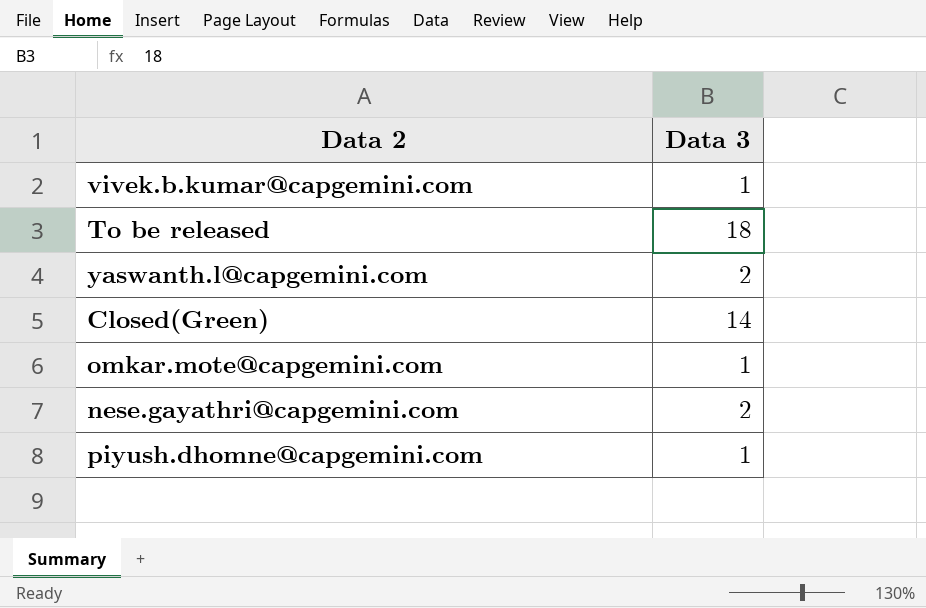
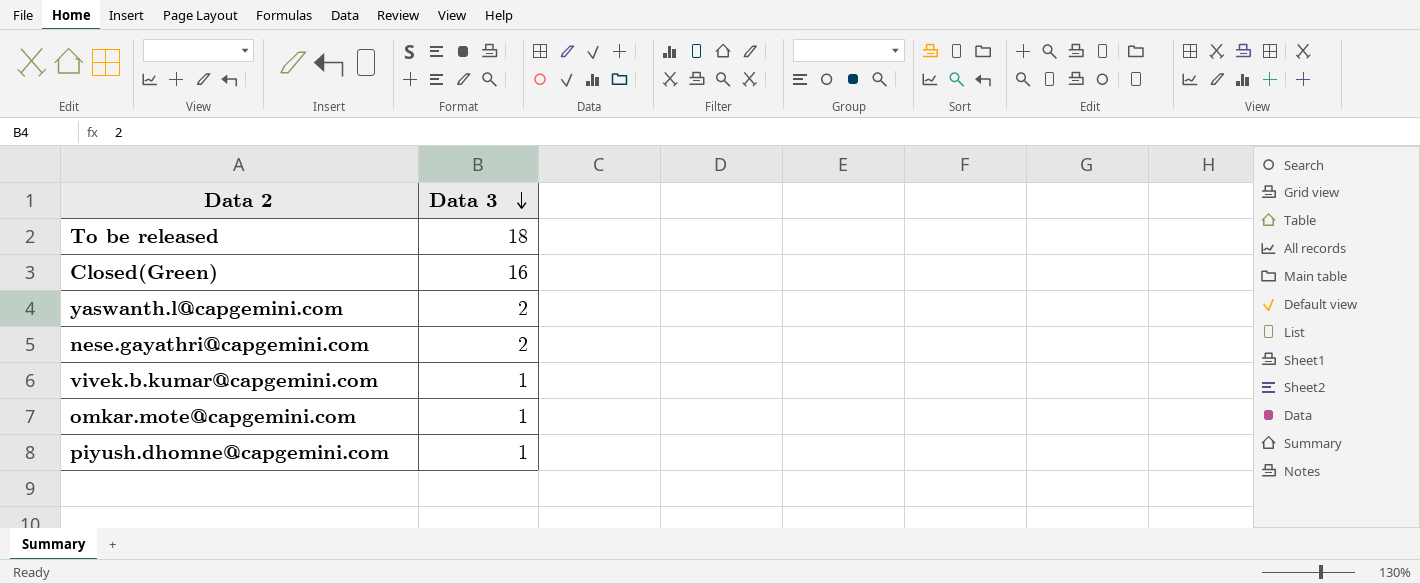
row order: none -> Data 3 descending
Closed(Green) | Data 3: 14 -> 16

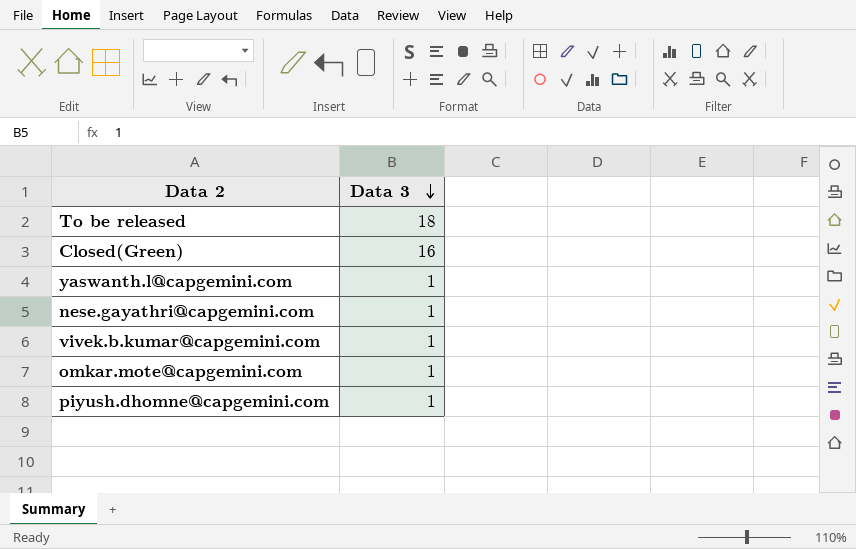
yaswanth.l@capgemini.com | Data 3: 2 -> 1
nese.gayathri@capgemini.com | Data 3: 2 -> 1

